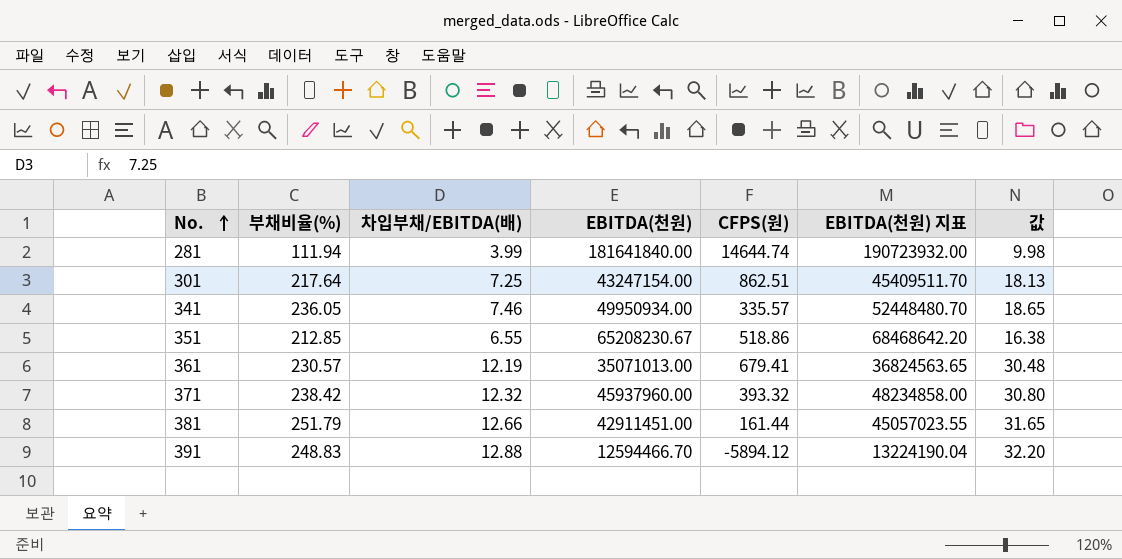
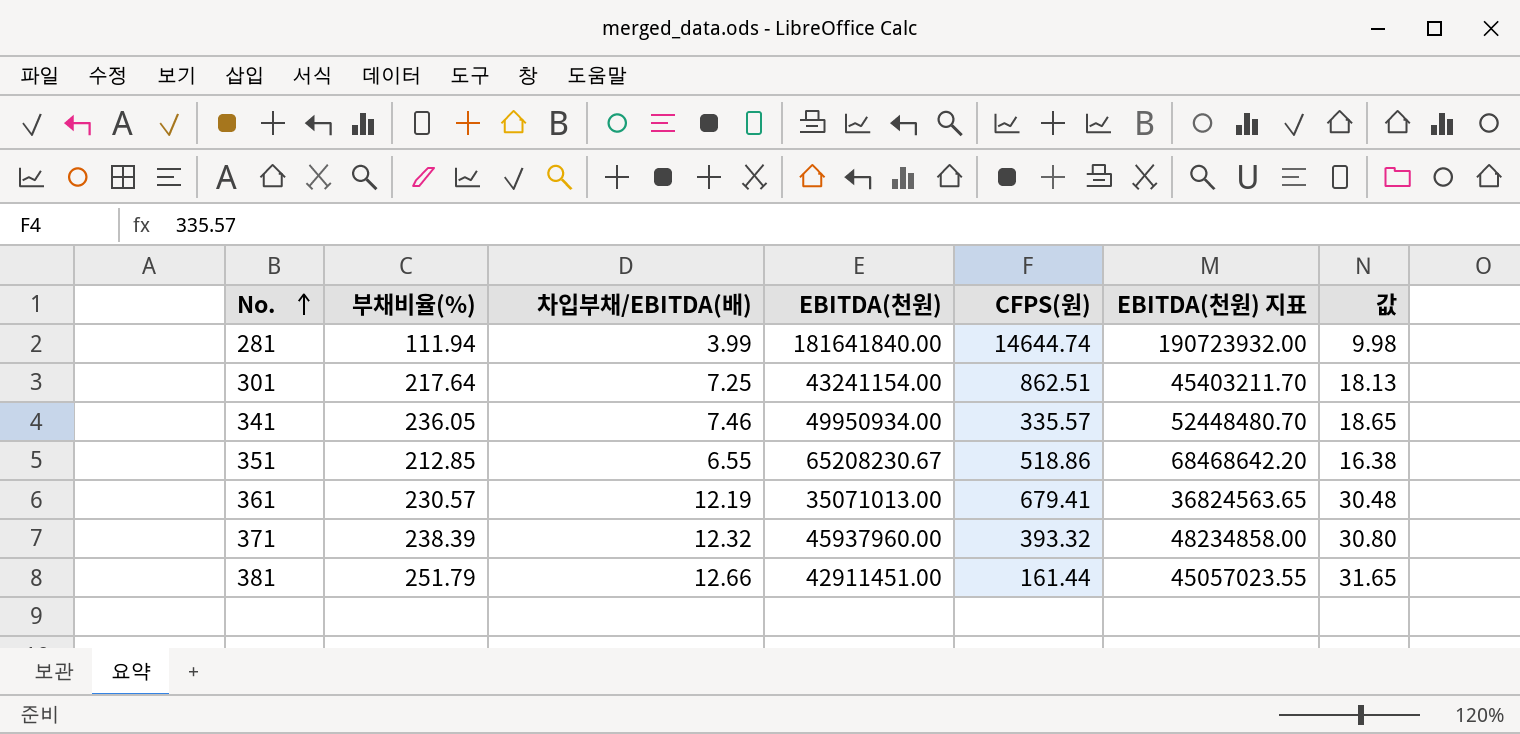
row 391: 248.83 | 12.88 | 12594466.70 | -5894.12 | 13224190.04 | 32.20 -> none
301 | EBITDA(천원): 43247154.00 -> 43241154.00
301 | EBITDA(천원) 지표: 45409511.70 -> 45403211.70
371 | 부채비율(%): 238.42 -> 238.39

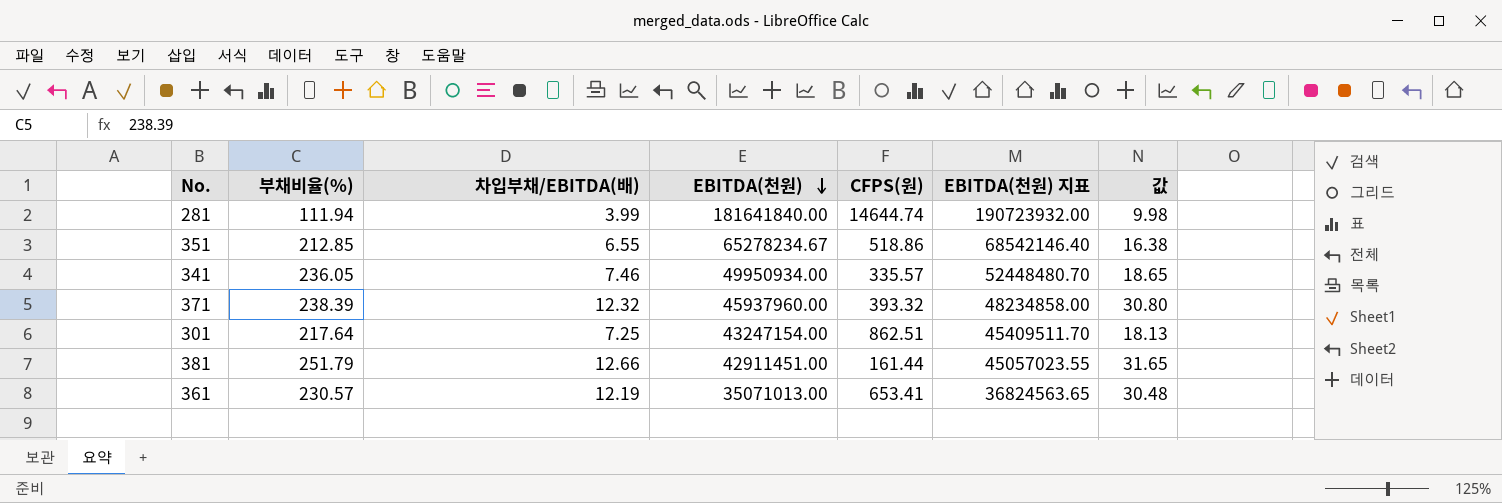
row order: No. ascending -> EBITDA(천원) descending
351 | EBITDA(천원): 65208230.67 -> 65278234.67
351 | EBITDA(천원) 지표: 68468642.20 -> 68542146.40
301 | EBITDA(천원): 43241154.00 -> 43247154.00
301 | EBITDA(천원) 지표: 45403211.70 -> 45409511.70
361 | CFPS(원): 679.41 -> 653.41

